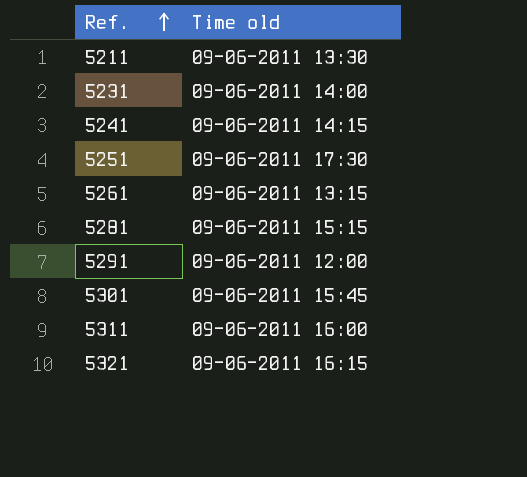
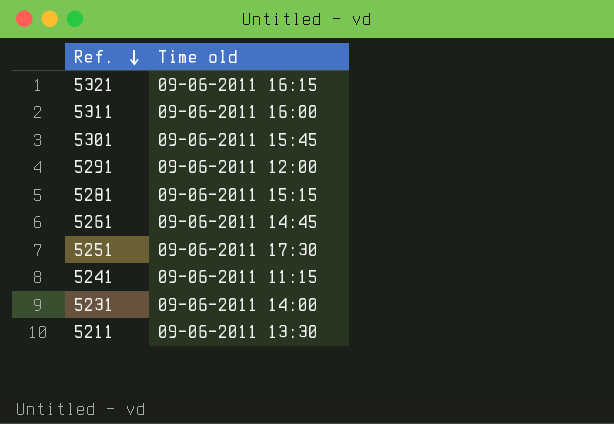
row order: Ref. ascending -> Ref. descending
5261 | Time old: 09-06-2011 13:15 -> 09-06-2011 14:45
5241 | Time old: 09-06-2011 14:15 -> 09-06-2011 11:15

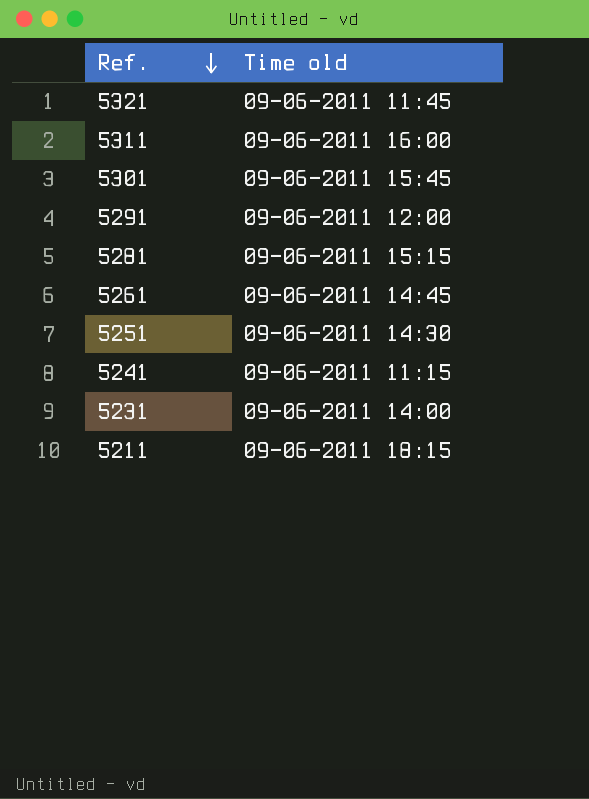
5321 | Time old: 09-06-2011 16:15 -> 09-06-2011 11:45
5251 | Time old: 09-06-2011 17:30 -> 09-06-2011 14:30
5211 | Time old: 09-06-2011 13:30 -> 09-06-2011 18:15

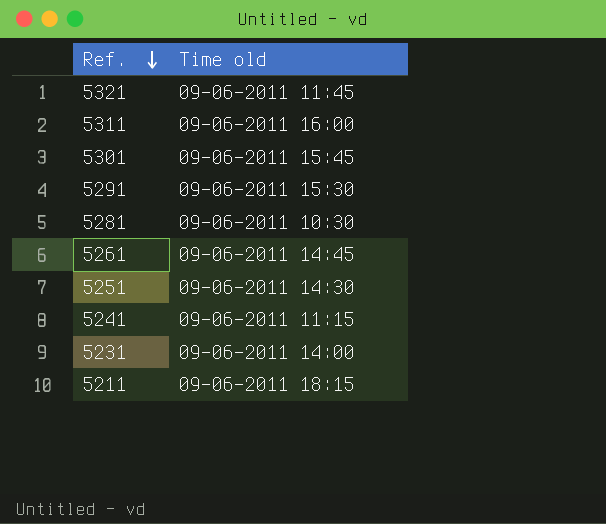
5291 | Time old: 09-06-2011 12:00 -> 09-06-2011 15:30
5281 | Time old: 09-06-2011 15:15 -> 09-06-2011 10:30

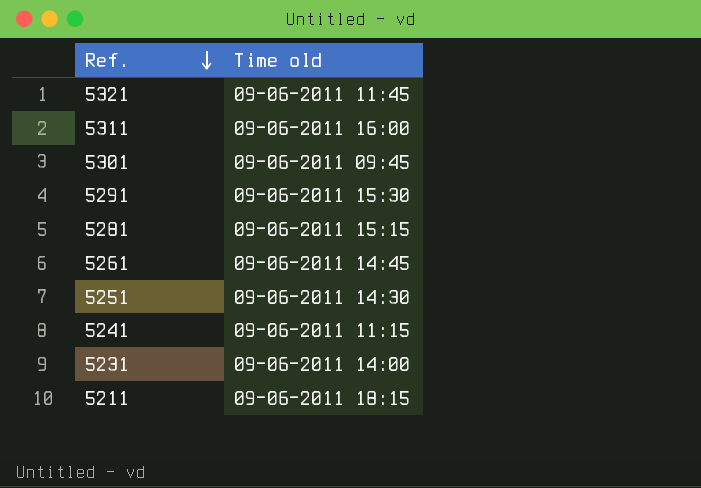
5301 | Time old: 09-06-2011 15:45 -> 09-06-2011 09:45
5281 | Time old: 09-06-2011 10:30 -> 09-06-2011 15:15

